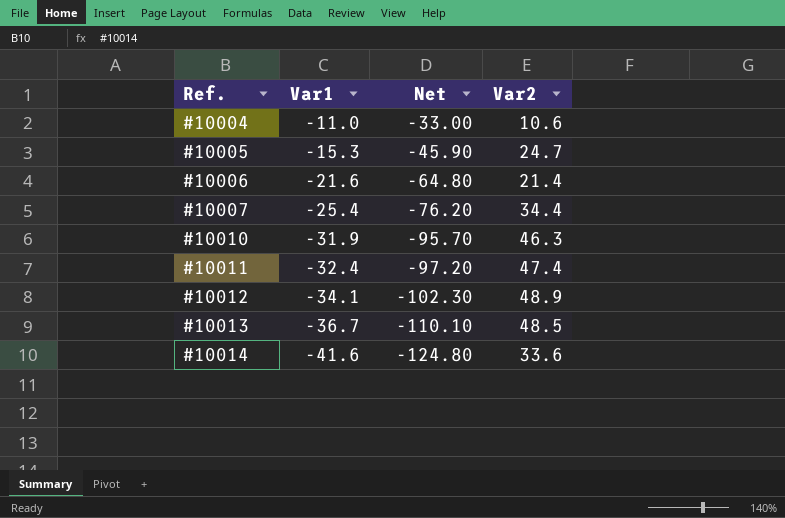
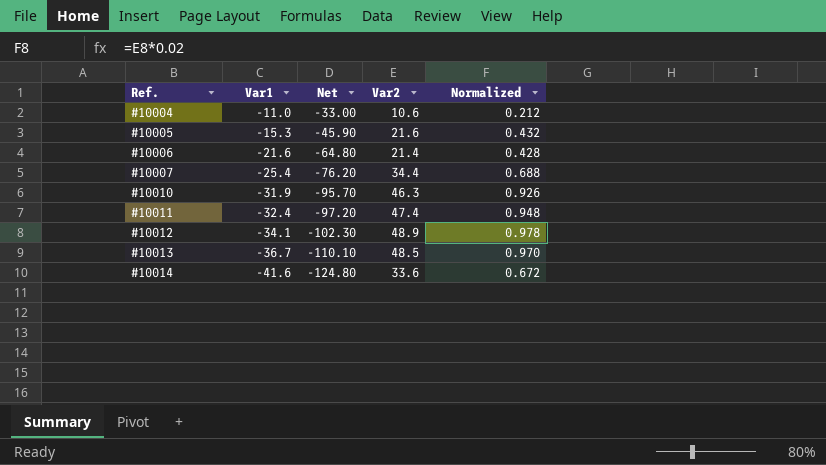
column Normalized | formula: none -> [Var2] * 0.02
#10005 | Var2: 24.7 -> 21.6

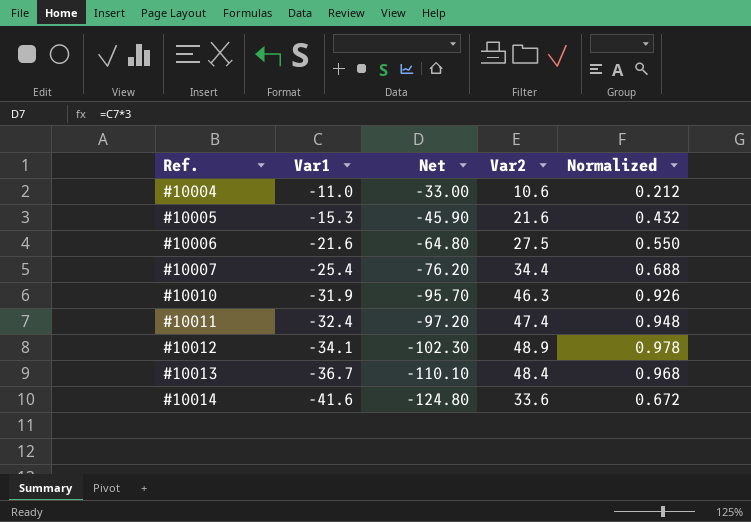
#10006 | Var2: 21.4 -> 27.5
#10006 | Normalized: 0.428 -> 0.550
#10013 | Var2: 48.5 -> 48.4
#10013 | Normalized: 0.970 -> 0.968

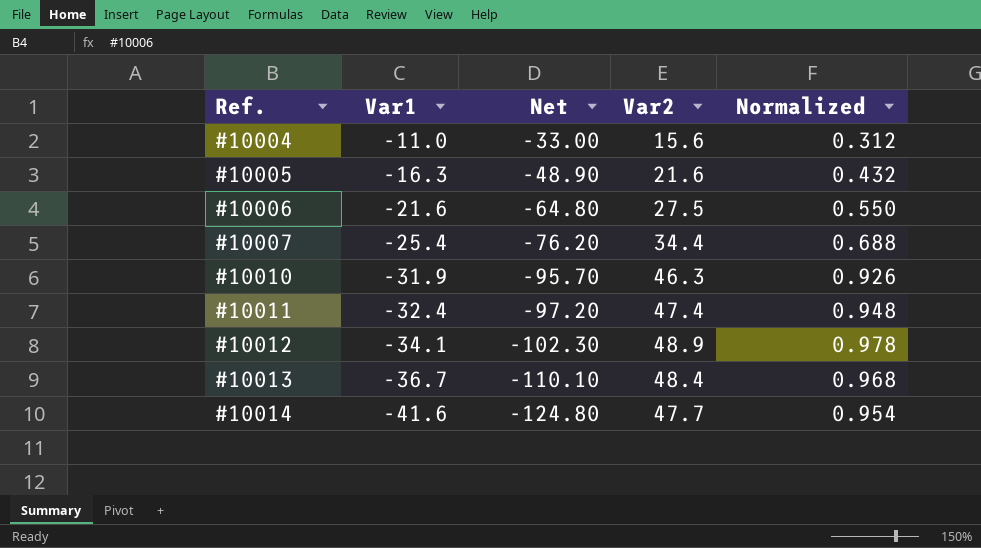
#10004 | Var2: 10.6 -> 15.6
#10004 | Normalized: 0.212 -> 0.312
#10005 | Var1: -15.3 -> -16.3
#10005 | Net: -45.90 -> -48.90
#10014 | Var2: 33.6 -> 47.7
#10014 | Normalized: 0.672 -> 0.954

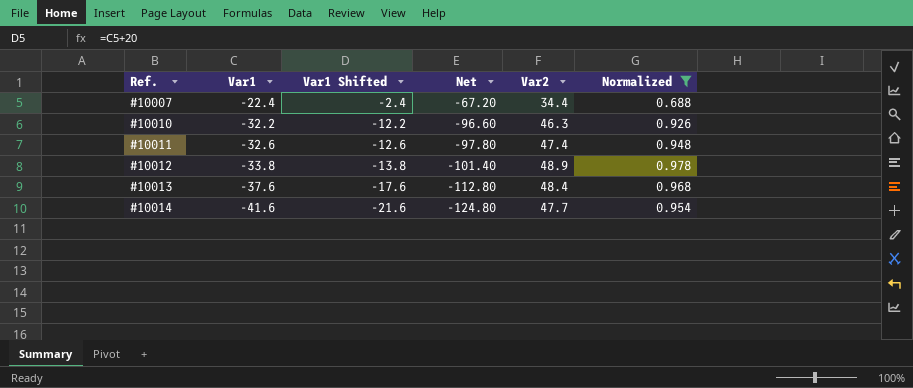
filter: none -> Normalized >= 0.688
column Var1 Shifted | formula: none -> [Var1] + 20
#10007 | Var1: -25.4 -> -22.4
#10007 | Net: -76.20 -> -67.20
#10010 | Var1: -31.9 -> -32.2
#10010 | Net: -95.70 -> -96.60
#10011 | Var1: -32.4 -> -32.6
#10011 | Net: -97.20 -> -97.80
#10012 | Var1: -34.1 -> -33.8
#10012 | Net: -102.30 -> -101.40
#10013 | Var1: -36.7 -> -37.6
#10013 | Net: -110.10 -> -112.80

